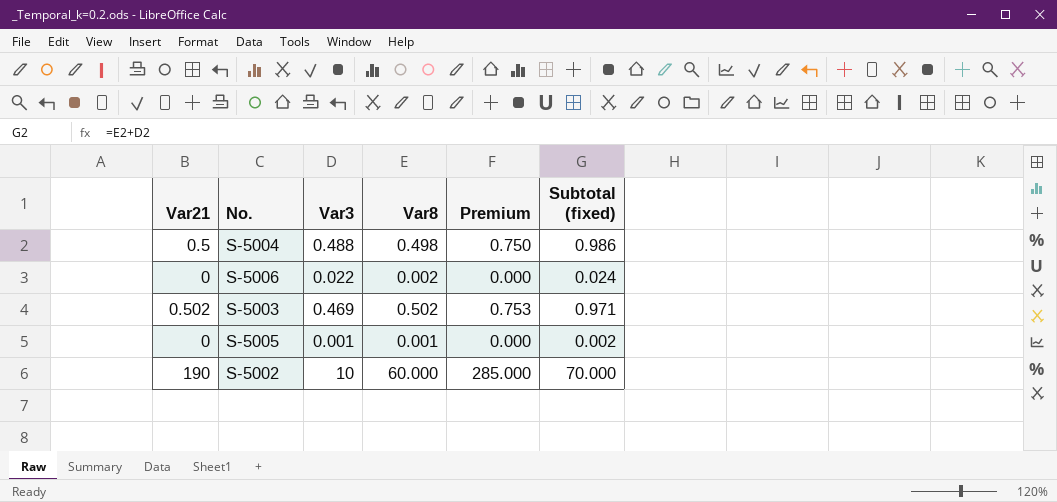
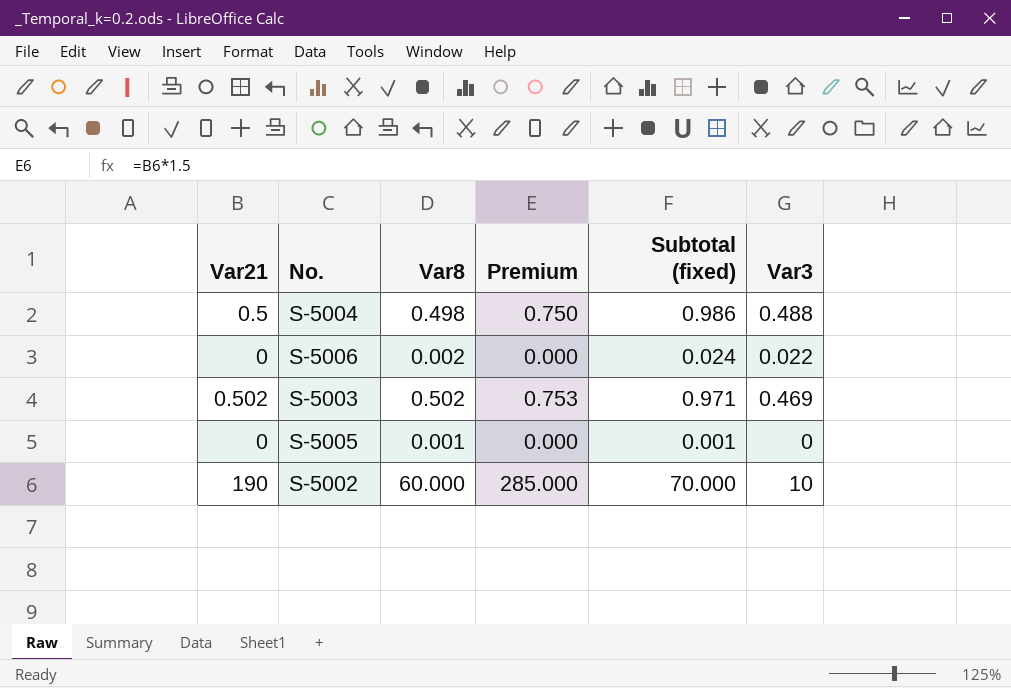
column Var3 | position: 3 -> 6
S-5005 | Subtotal (fixed): 0.002 -> 0.001
S-5005 | Var3: 0.001 -> 0

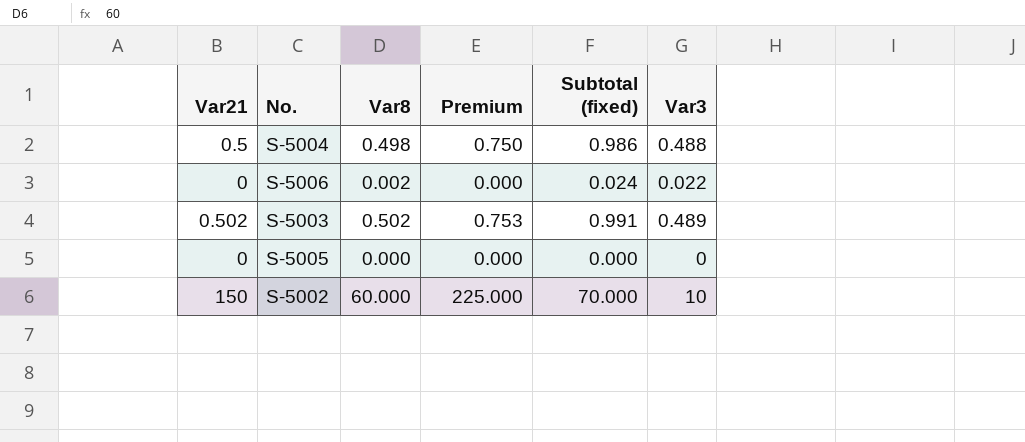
S-5003 | Subtotal (fixed): 0.971 -> 0.991
S-5003 | Var3: 0.469 -> 0.489
S-5005 | Var8: 0.001 -> 0.000
S-5005 | Subtotal (fixed): 0.001 -> 0.000
S-5002 | Var21: 190 -> 150
S-5002 | Premium: 285.000 -> 225.000

